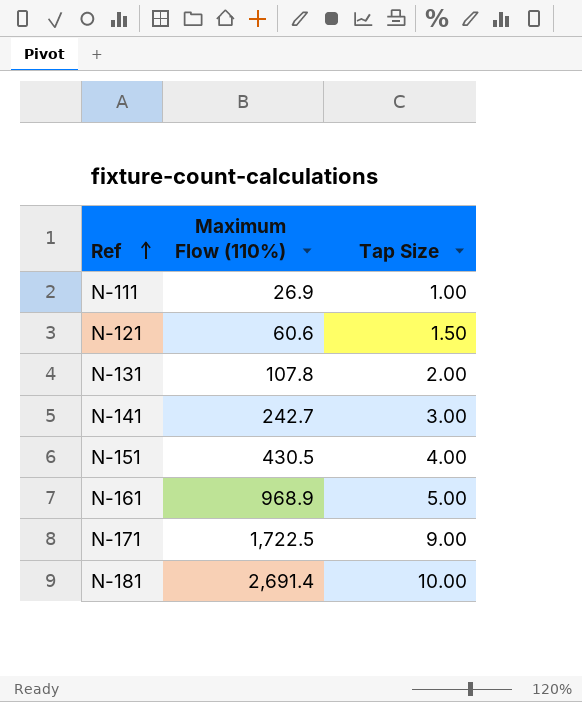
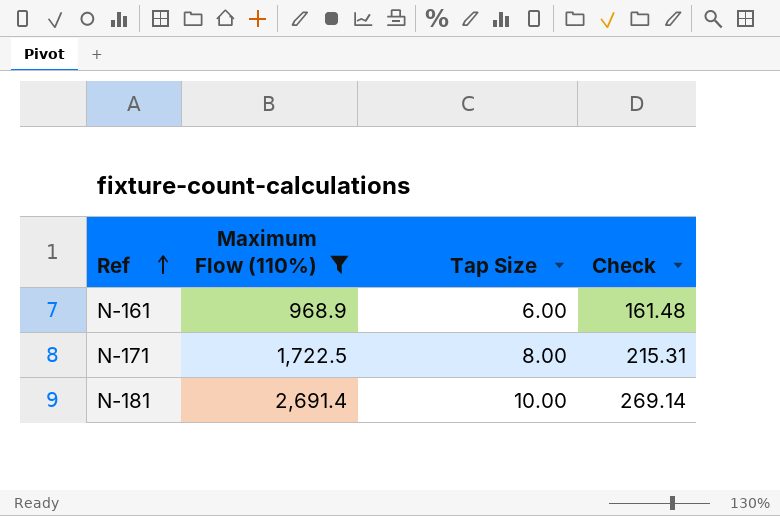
filter: none -> Maximum Flow (110%) >= 968.9
column Check | formula: none -> [Maximum Flow (110%)] / [Tap Size]
N-161 | Tap Size: 5.00 -> 6.00
N-171 | Tap Size: 9.00 -> 8.00

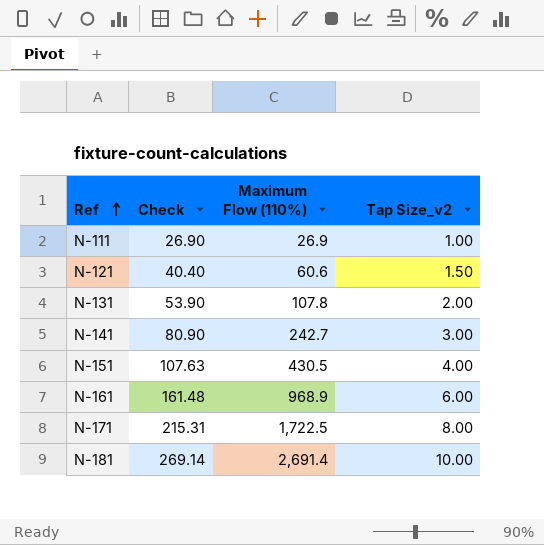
filter: Maximum Flow (110%) >= 968.9 -> none
column Check | position: 4 -> 2
column name: Tap Size -> Tap Size_v2

